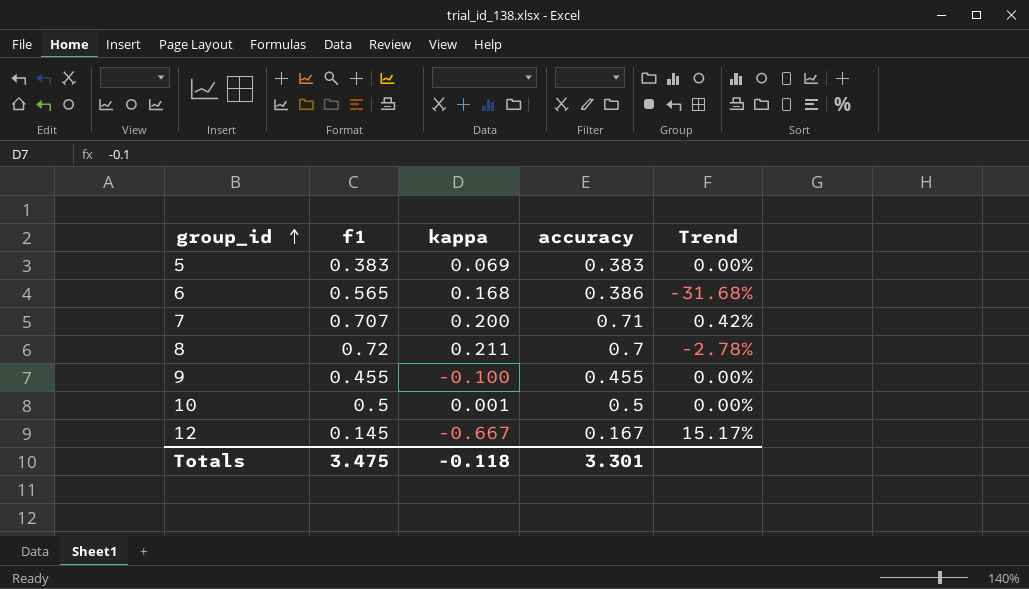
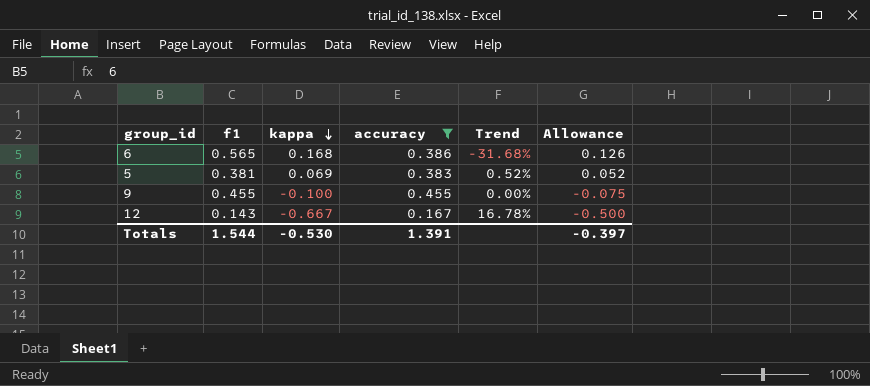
filter: none -> accuracy <= 0.455
row order: group_id ascending -> kappa descending
column Allowance | formula: none -> [kappa] * 0.75
5 | f1: 0.383 -> 0.381
5 | Trend: 0.00% -> 0.52%
12 | f1: 0.145 -> 0.143
12 | Trend: 15.17% -> 16.78%
Totals | f1: 3.475 -> 1.544
Totals | kappa: -0.118 -> -0.530
Totals | accuracy: 3.301 -> 1.391

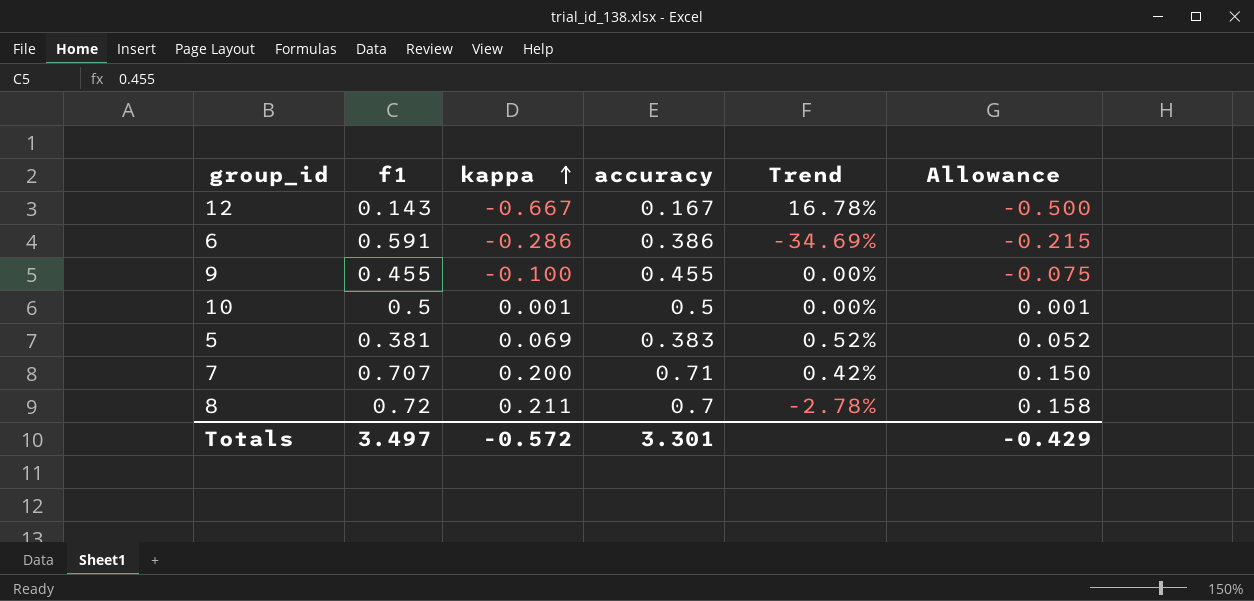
filter: accuracy <= 0.455 -> none
row order: kappa descending -> kappa ascending
6 | f1: 0.565 -> 0.591
6 | kappa: 0.168 -> -0.286
6 | Trend: -31.68% -> -34.69%
6 | Allowance: 0.126 -> -0.215
Totals | f1: 1.544 -> 3.497
Totals | kappa: -0.530 -> -0.572
Totals | accuracy: 1.391 -> 3.301
Totals | Allowance: -0.397 -> -0.429

